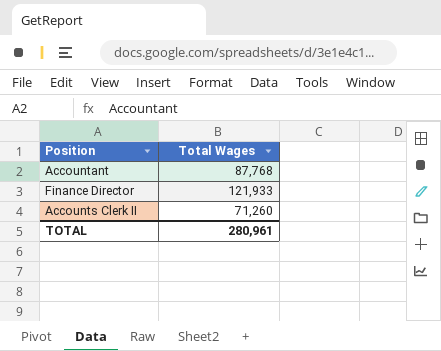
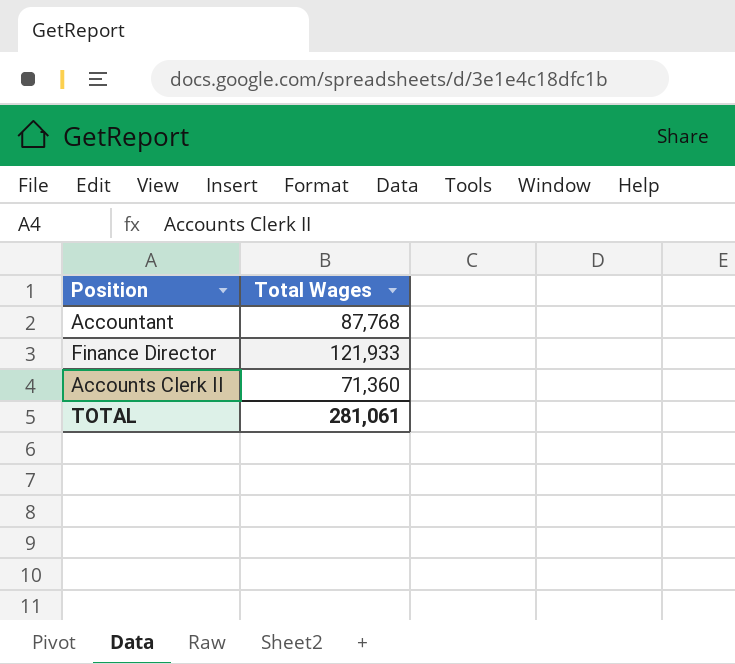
Accounts Clerk II | Total Wages: 71,260 -> 71,360
TOTAL | Total Wages: 280,961 -> 281,061

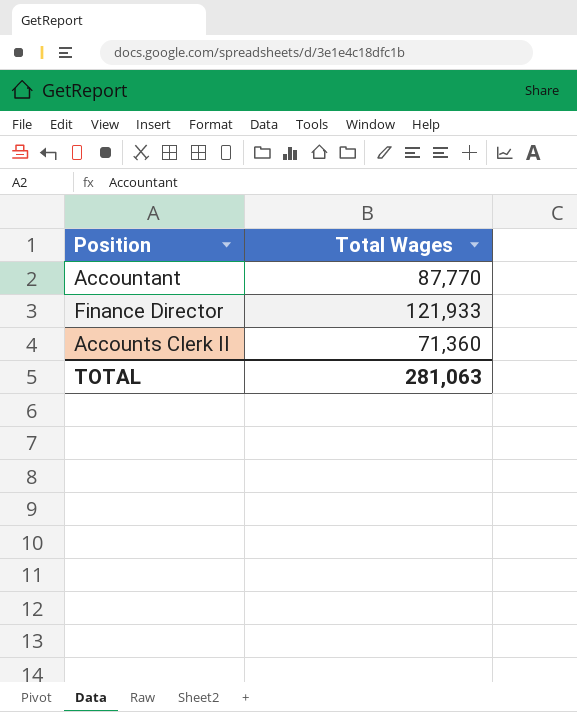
Accountant | Total Wages: 87,768 -> 87,770
TOTAL | Total Wages: 281,061 -> 281,063

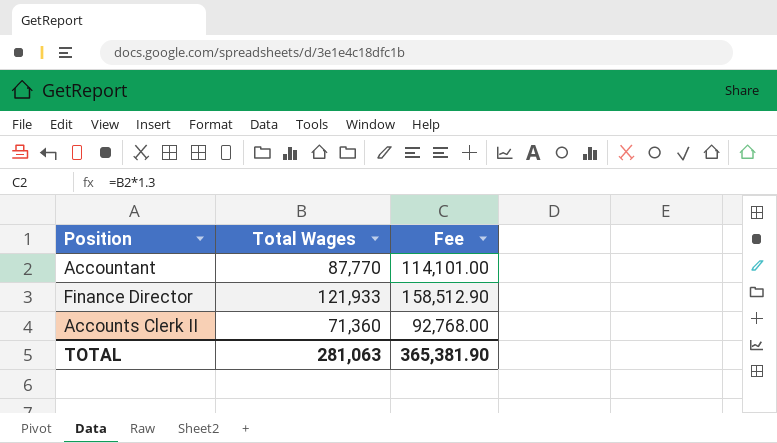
column Fee | formula: none -> [Total Wages] * 1.3

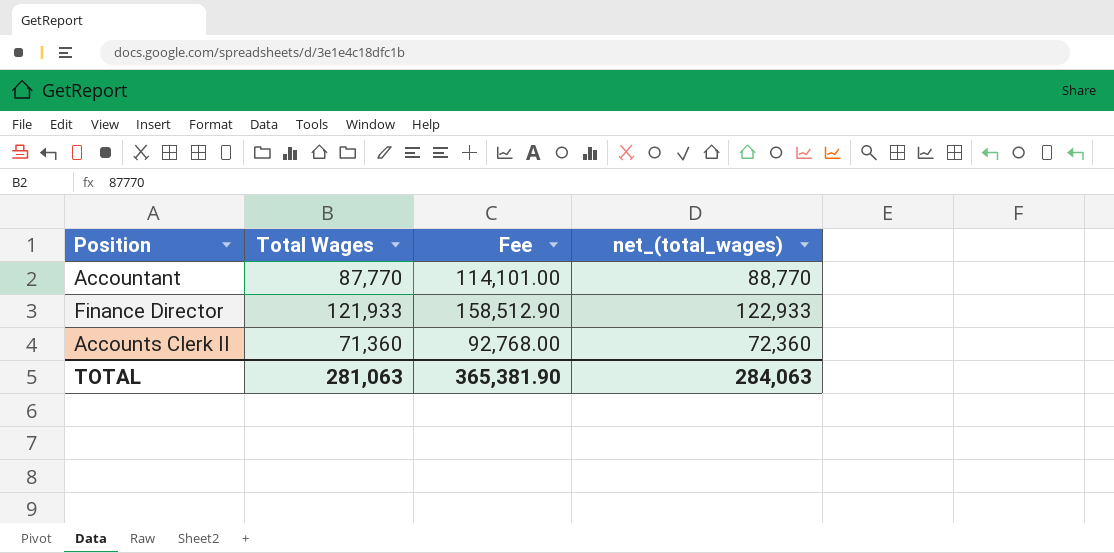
column net_(total_wages) | formula: none -> [Total Wages] + 1000

